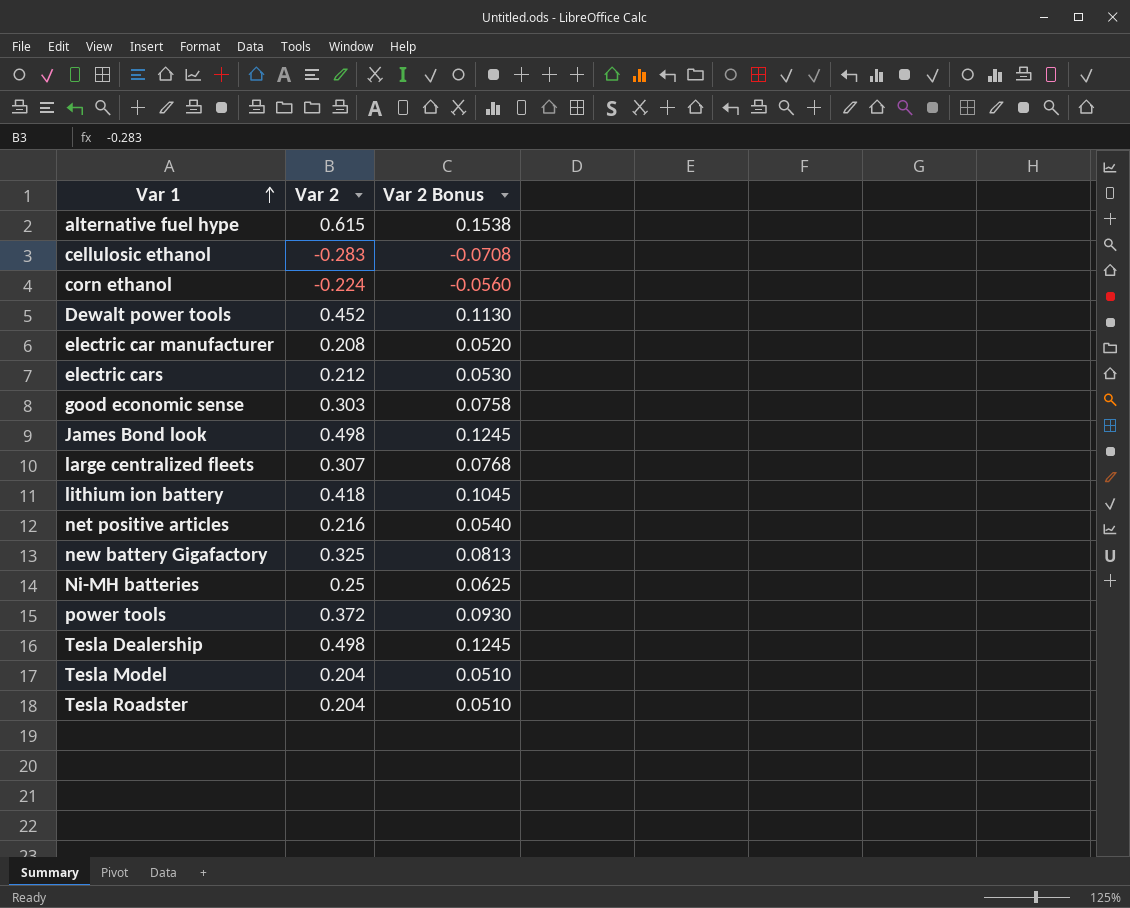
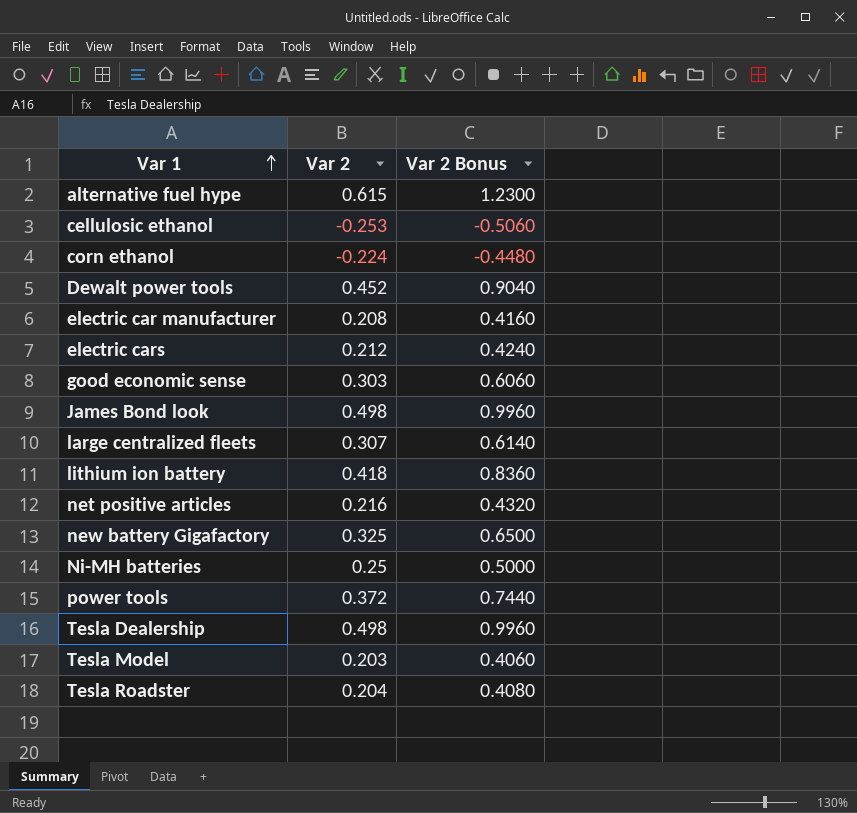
column Var 2 Bonus | formula: [Var 2] * 0.25 -> [Var 2] * 2
cellulosic ethanol | Var 2: -0.283 -> -0.253
Tesla Model | Var 2: 0.204 -> 0.203

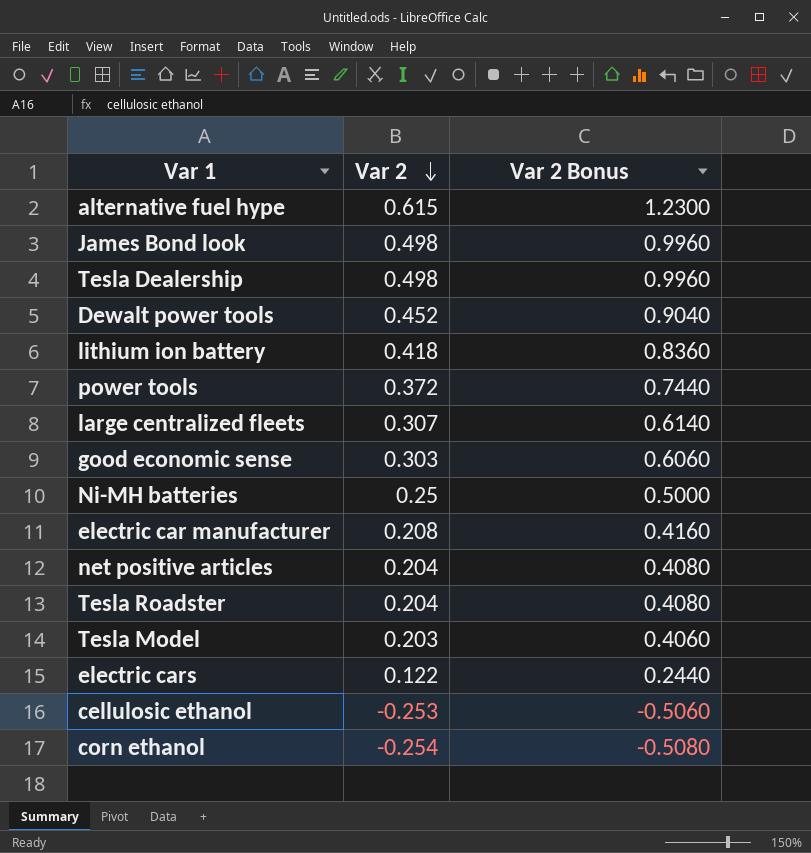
row order: Var 1 ascending -> Var 2 descending
row new battery Gigafactory: 0.325 | 0.6500 -> none
net positive articles | Var 2: 0.216 -> 0.204
net positive articles | Var 2 Bonus: 0.4320 -> 0.4080
electric cars | Var 2: 0.212 -> 0.122
electric cars | Var 2 Bonus: 0.4240 -> 0.2440
corn ethanol | Var 2: -0.224 -> -0.254
corn ethanol | Var 2 Bonus: -0.4480 -> -0.5080

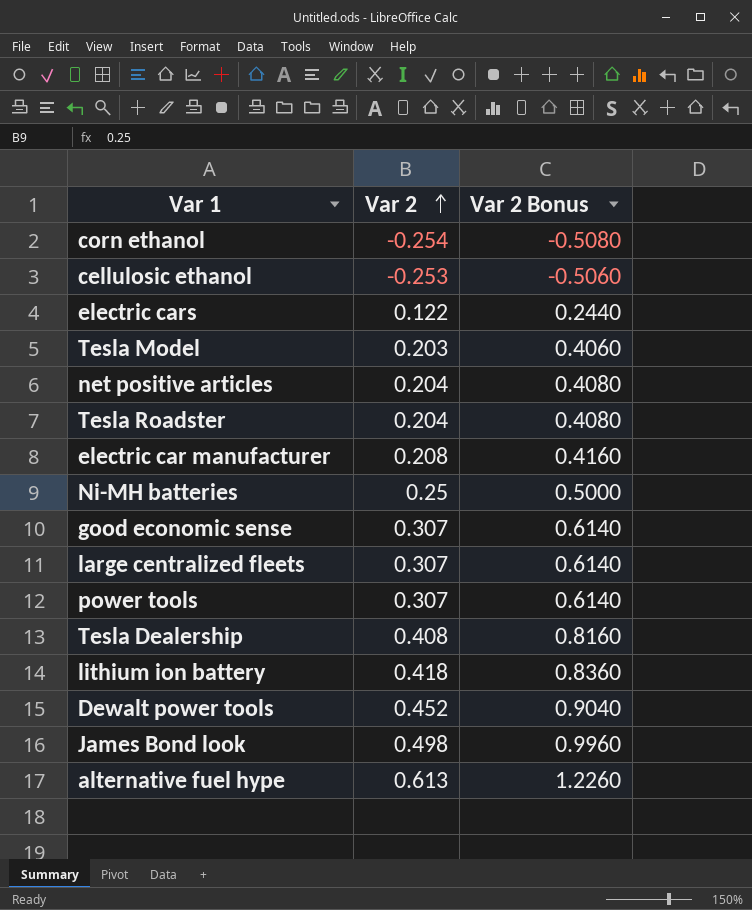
row order: Var 2 descending -> Var 2 ascending
good economic sense | Var 2: 0.303 -> 0.307
good economic sense | Var 2 Bonus: 0.6060 -> 0.6140
power tools | Var 2: 0.372 -> 0.307
power tools | Var 2 Bonus: 0.7440 -> 0.6140
Tesla Dealership | Var 2: 0.498 -> 0.408
Tesla Dealership | Var 2 Bonus: 0.9960 -> 0.8160
alternative fuel hype | Var 2: 0.615 -> 0.613
alternative fuel hype | Var 2 Bonus: 1.2300 -> 1.2260

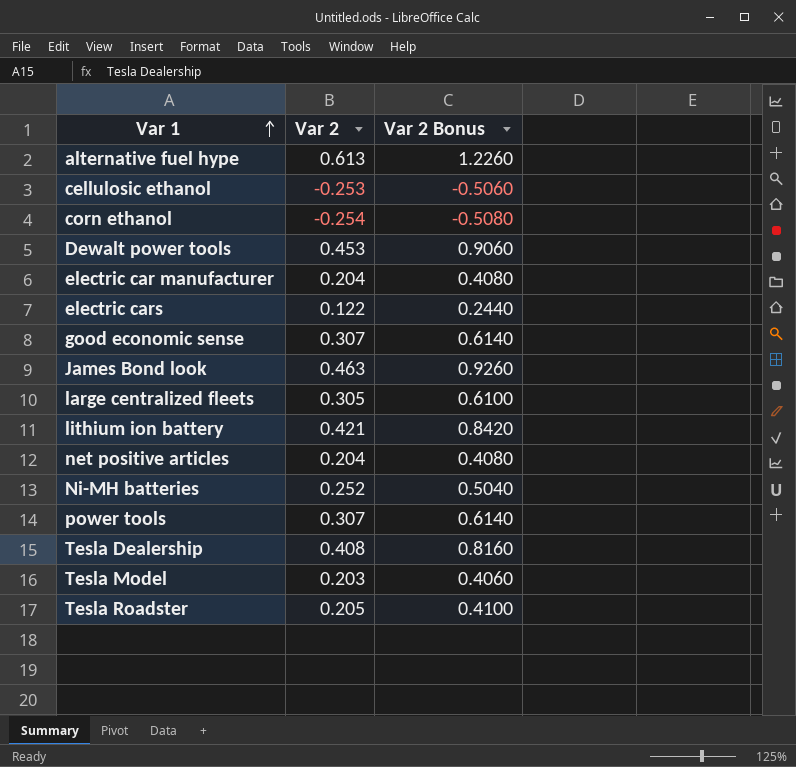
row order: Var 2 ascending -> Var 1 ascending
Dewalt power tools | Var 2: 0.452 -> 0.453
Dewalt power tools | Var 2 Bonus: 0.9040 -> 0.9060
electric car manufacturer | Var 2: 0.208 -> 0.204
electric car manufacturer | Var 2 Bonus: 0.4160 -> 0.4080
James Bond look | Var 2: 0.498 -> 0.463
James Bond look | Var 2 Bonus: 0.9960 -> 0.9260
large centralized fleets | Var 2: 0.307 -> 0.305
large centralized fleets | Var 2 Bonus: 0.6140 -> 0.6100
lithium ion battery | Var 2: 0.418 -> 0.421
lithium ion battery | Var 2 Bonus: 0.8360 -> 0.8420
Ni-MH batteries | Var 2: 0.25 -> 0.252
Ni-MH batteries | Var 2 Bonus: 0.5000 -> 0.5040
Tesla Roadster | Var 2: 0.204 -> 0.205
Tesla Roadster | Var 2 Bonus: 0.4080 -> 0.4100

